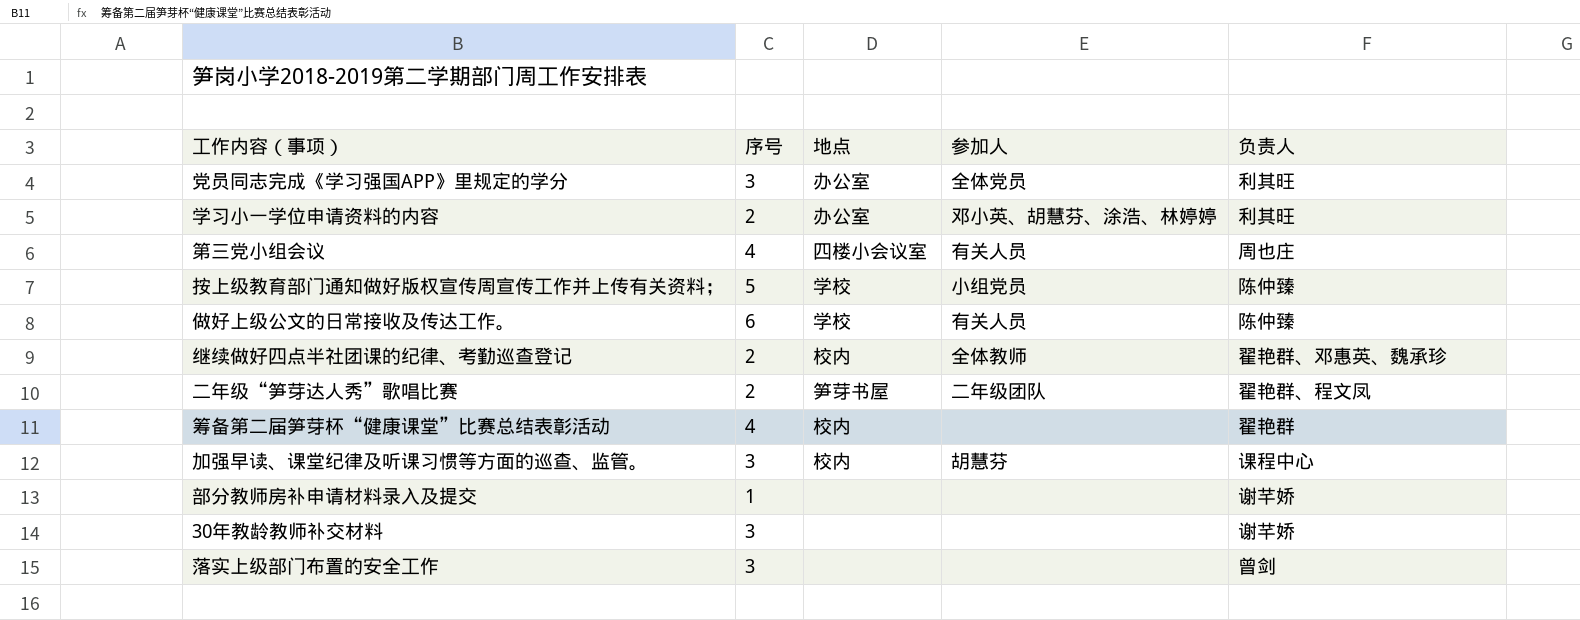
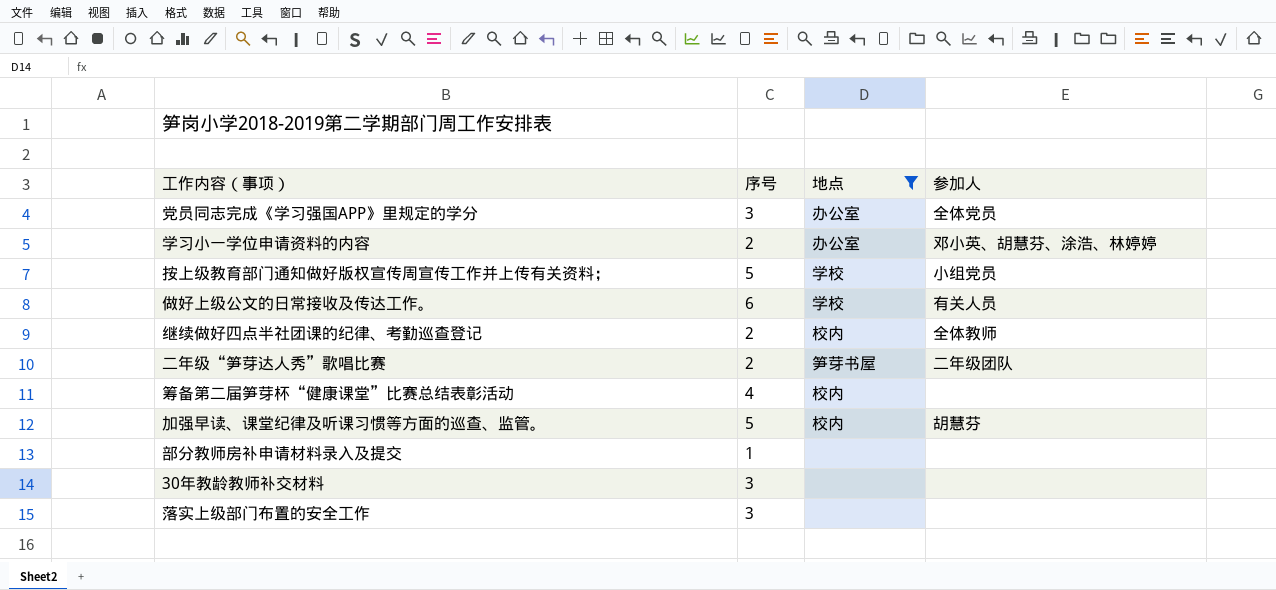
filter: none -> 地点 != 四楼小会议室
column 负责人 | position: 5 -> none
加强早读、课堂纪律及听课习惯等方面的巡查、监管。 | 序号: 3 -> 5

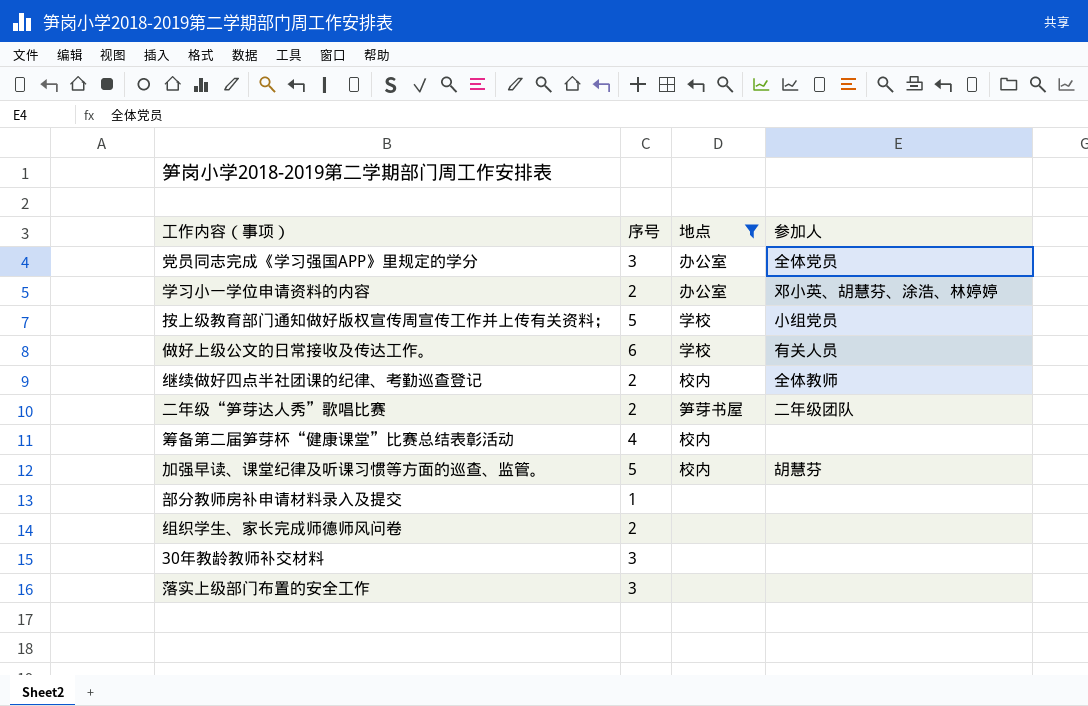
row 组织学生、家长完成师德师风问卷: none -> 2 | none | none

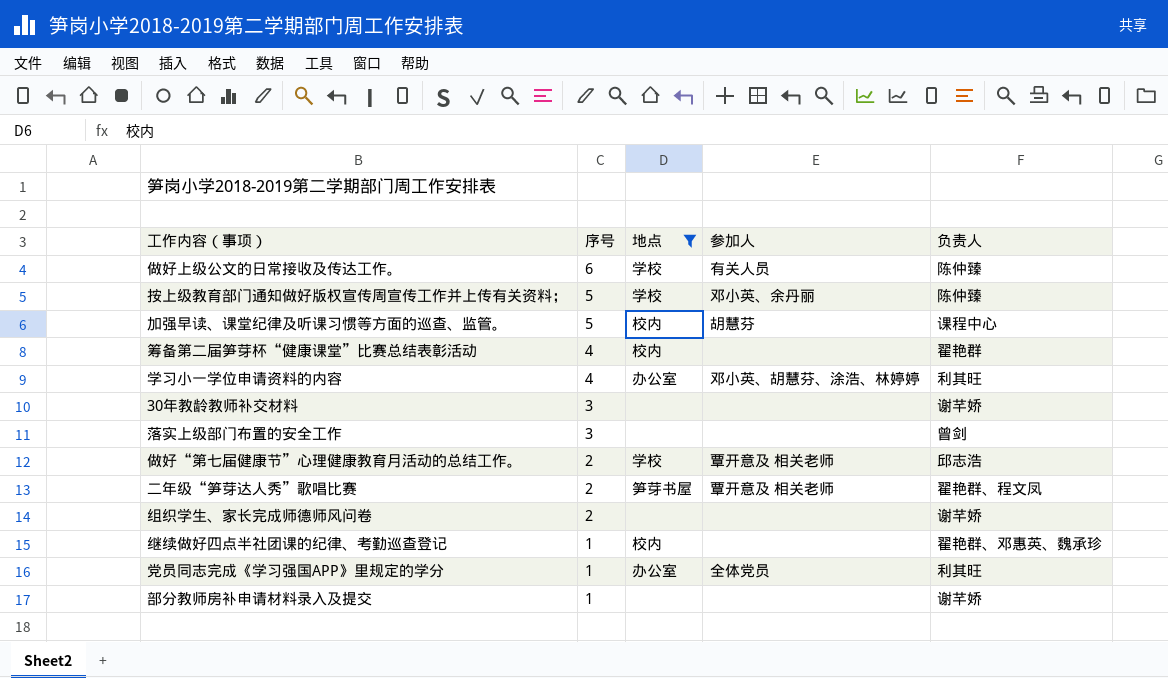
row order: none -> 序号 descending
column 负责人 | position: none -> 5
按上级教育部门通知做好版权宣传周宣传工作并上传有关资料； | 参加人: 小组党员 -> 邓小英、余丹丽
学习小一学位申请资料的内容 | 序号: 2 -> 4
row 做好“第七届健康节”心理健康教育月活动的总结工作。: none -> 2 | 学校 | 覃开意及 相关老师 | 邱志浩
二年级“笋芽达人秀”歌唱比赛 | 参加人: 二年级团队 -> 覃开意及 相关老师
继续做好四点半社团课的纪律、考勤巡查登记 | 序号: 2 -> 1
继续做好四点半社团课的纪律、考勤巡查登记 | 参加人: 全体教师 -> none
党员同志完成《学习强国APP》里规定的学分 | 序号: 3 -> 1

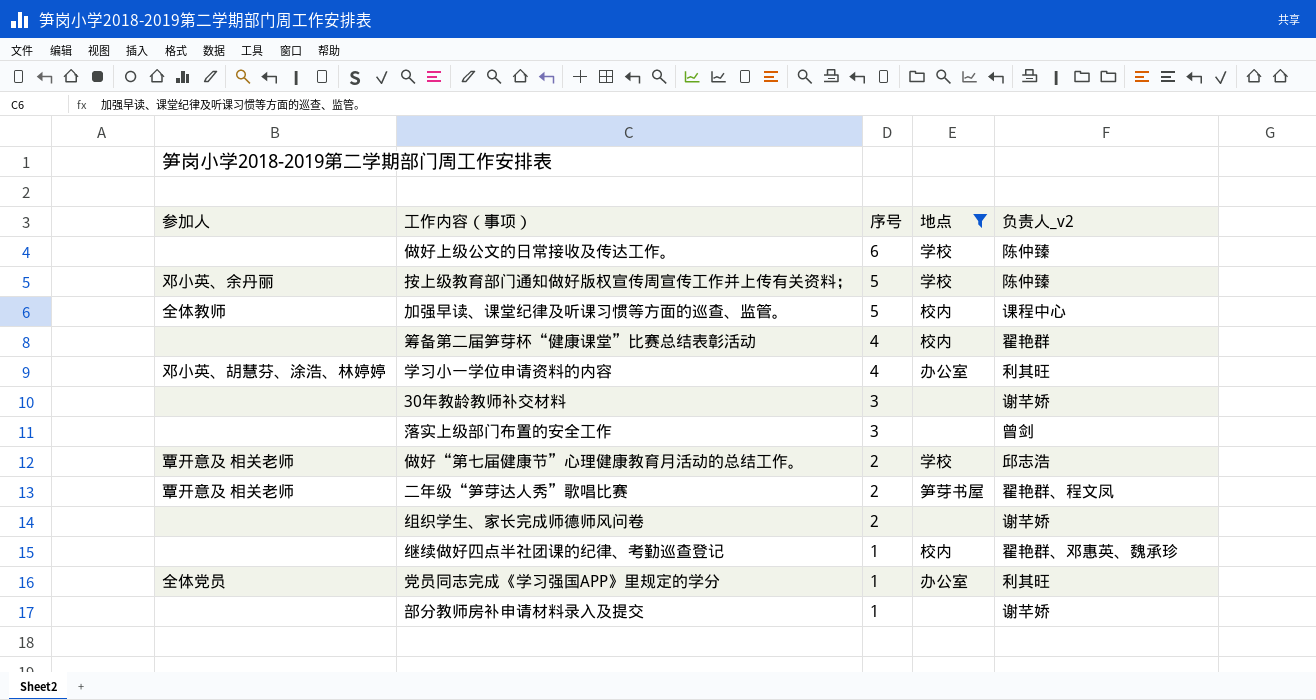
column 参加人 | position: 4 -> 1
column name: 负责人 -> 负责人_v2
做好上级公文的日常接收及传达工作。 | 参加人: 有关人员 -> none
加强早读、课堂纪律及听课习惯等方面的巡查、监管。 | 参加人: 胡慧芬 -> 全体教师

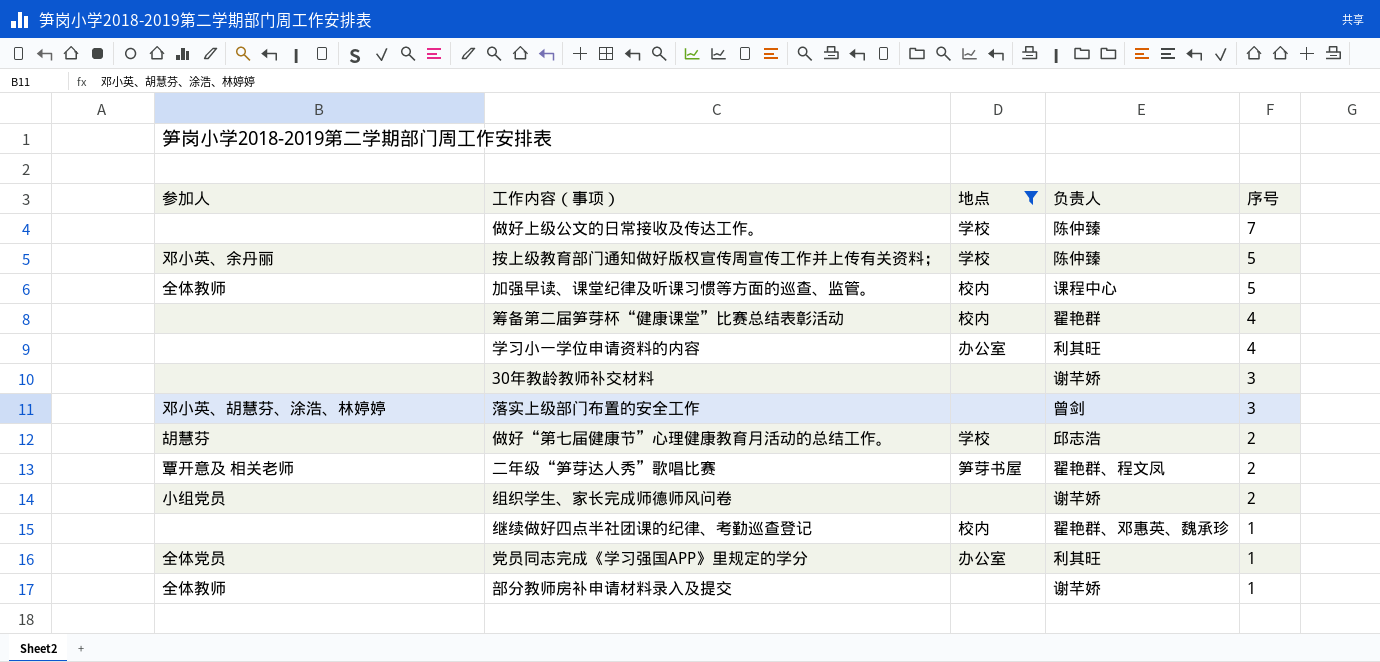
column name: 负责人_v2 -> 负责人
column 序号 | position: 3 -> 5
做好上级公文的日常接收及传达工作。 | 序号: 6 -> 7
学习小一学位申请资料的内容 | 参加人: 邓小英、胡慧芬、涂浩、林婷婷 -> none
落实上级部门布置的安全工作 | 参加人: none -> 邓小英、胡慧芬、涂浩、林婷婷
做好“第七届健康节”心理健康教育月活动的总结工作。 | 参加人: 覃开意及 相关老师 -> 胡慧芬
组织学生、家长完成师德师风问卷 | 参加人: none -> 小组党员
部分教师房补申请材料录入及提交 | 参加人: none -> 全体教师

